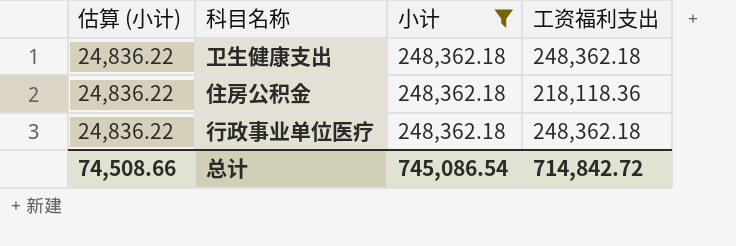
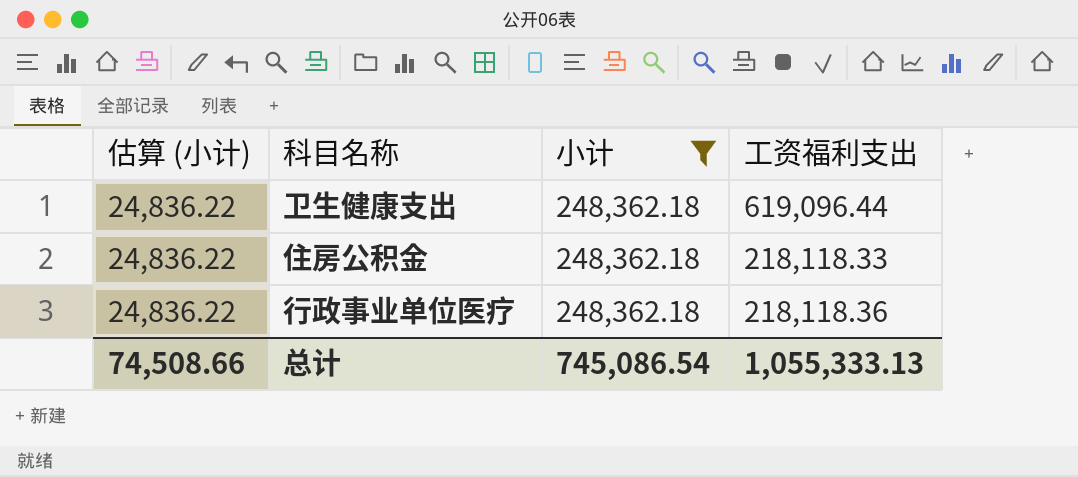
卫生健康支出 | 工资福利支出: 248,362.18 -> 619,096.44
住房公积金 | 工资福利支出: 218,118.36 -> 218,118.33
行政事业单位医疗 | 工资福利支出: 248,362.18 -> 218,118.36
总计 | 工资福利支出: 714,842.72 -> 1,055,333.13

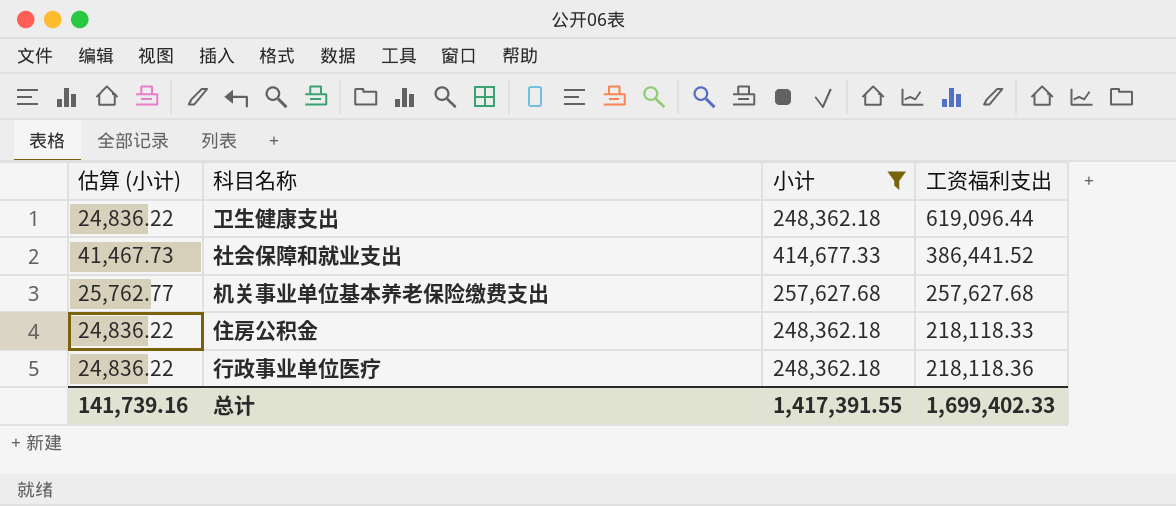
row 社会保障和就业支出: none -> 41,467.73 | 414,677.33 | 386,441.52
row 机关事业单位基本养老保险缴费支出: none -> 25,762.77 | 257,627.68 | 257,627.68
总计 | 估算 (小计): 74,508.66 -> 141,739.16
总计 | 小计: 745,086.54 -> 1,417,391.55
总计 | 工资福利支出: 1,055,333.13 -> 1,699,402.33

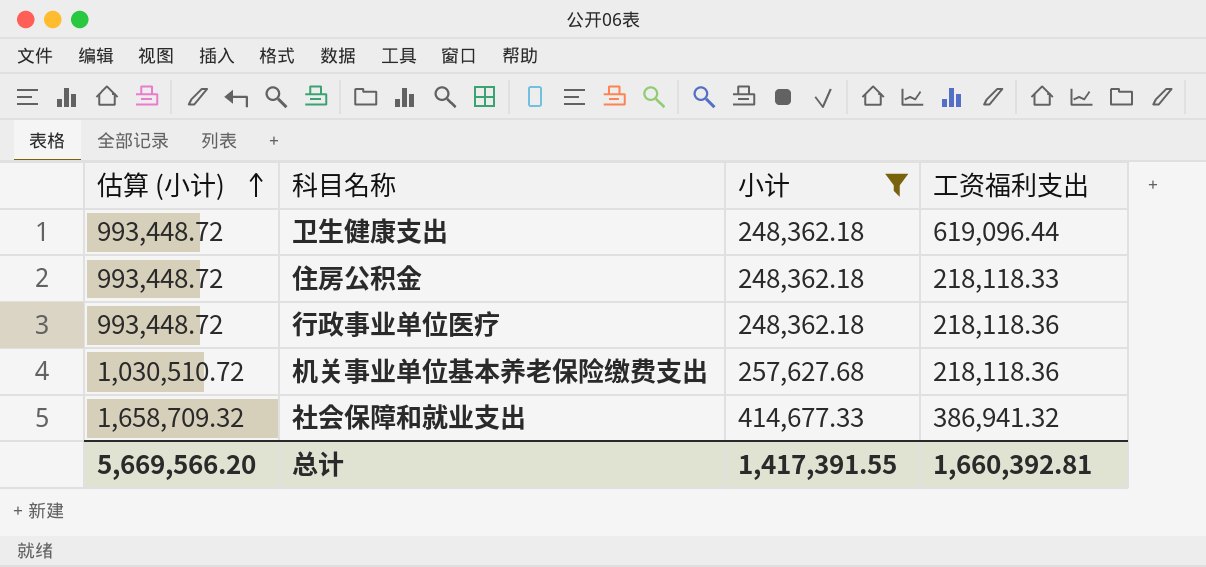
row order: none -> 估算 (小计) ascending
column 估算 (小计) | formula: [小计] * 0.1 -> [小计] * 4
机关事业单位基本养老保险缴费支出 | 工资福利支出: 257,627.68 -> 218,118.36
社会保障和就业支出 | 工资福利支出: 386,441.52 -> 386,941.32
总计 | 估算 (小计): 141,739.16 -> 5,669,566.20
总计 | 工资福利支出: 1,699,402.33 -> 1,660,392.81

